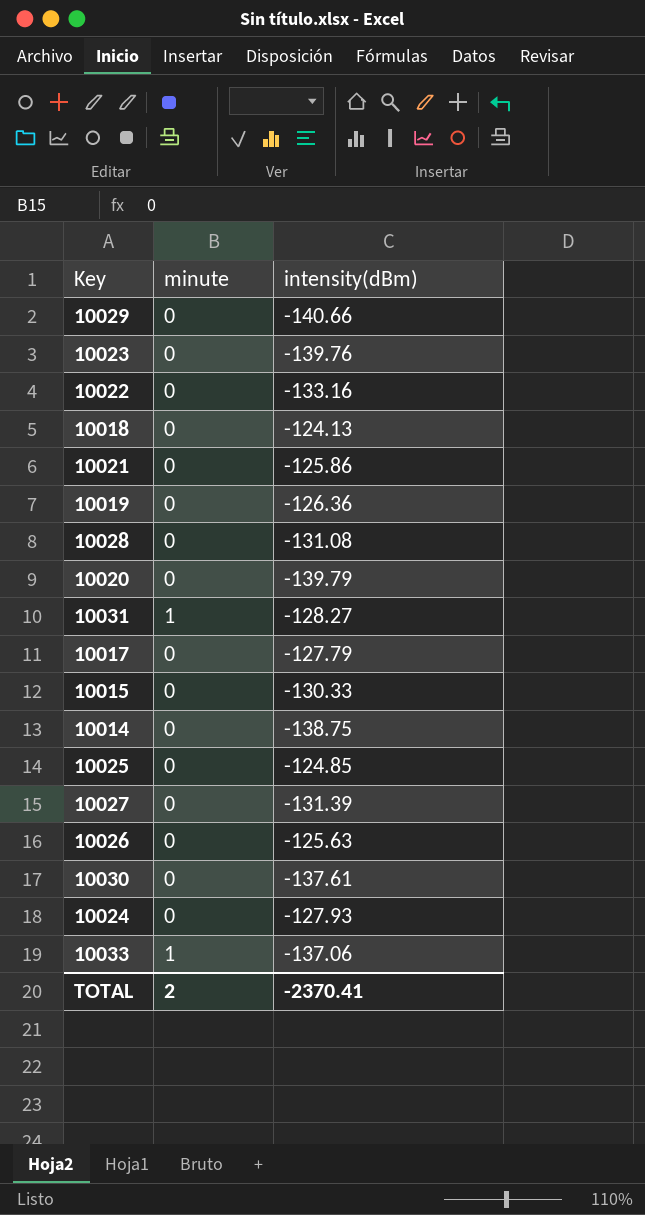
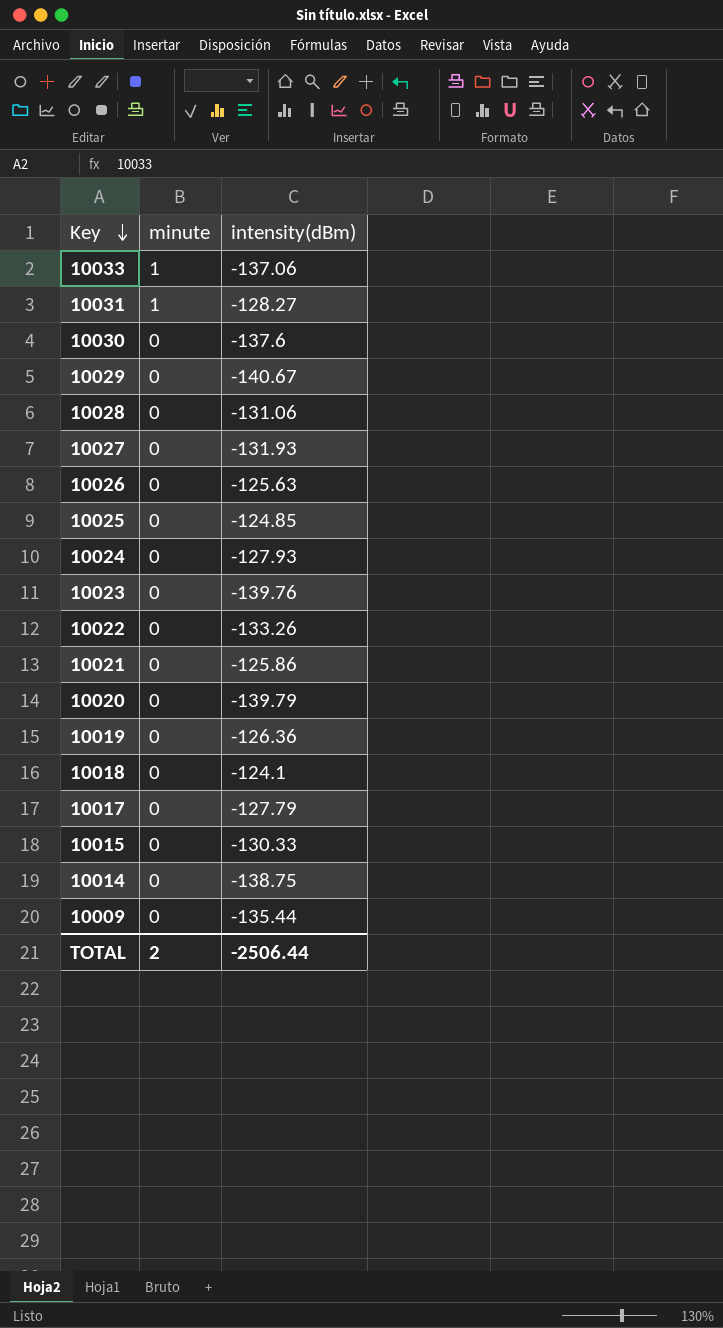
row order: none -> Key descending
10030 | intensity(dBm): -137.61 -> -137.6
10029 | intensity(dBm): -140.66 -> -140.67
10028 | intensity(dBm): -131.08 -> -131.06
10027 | intensity(dBm): -131.39 -> -131.93
10022 | intensity(dBm): -133.16 -> -133.26
10018 | intensity(dBm): -124.13 -> -124.1
row 10009: none -> 0 | -135.44
TOTAL | intensity(dBm): -2370.41 -> -2506.44

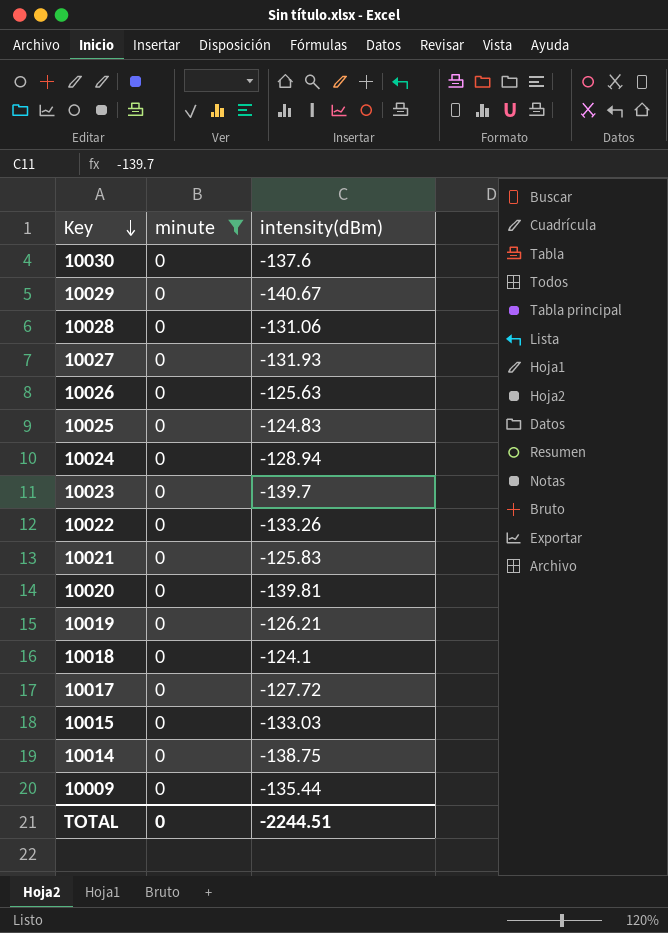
filter: none -> minute = 0
10025 | intensity(dBm): -124.85 -> -124.83
10024 | intensity(dBm): -127.93 -> -128.94
10023 | intensity(dBm): -139.76 -> -139.7
10021 | intensity(dBm): -125.86 -> -125.83
10020 | intensity(dBm): -139.79 -> -139.81
10019 | intensity(dBm): -126.36 -> -126.21
10017 | intensity(dBm): -127.79 -> -127.72
10015 | intensity(dBm): -130.33 -> -133.03
TOTAL | minute: 2 -> 0
TOTAL | intensity(dBm): -2506.44 -> -2244.51

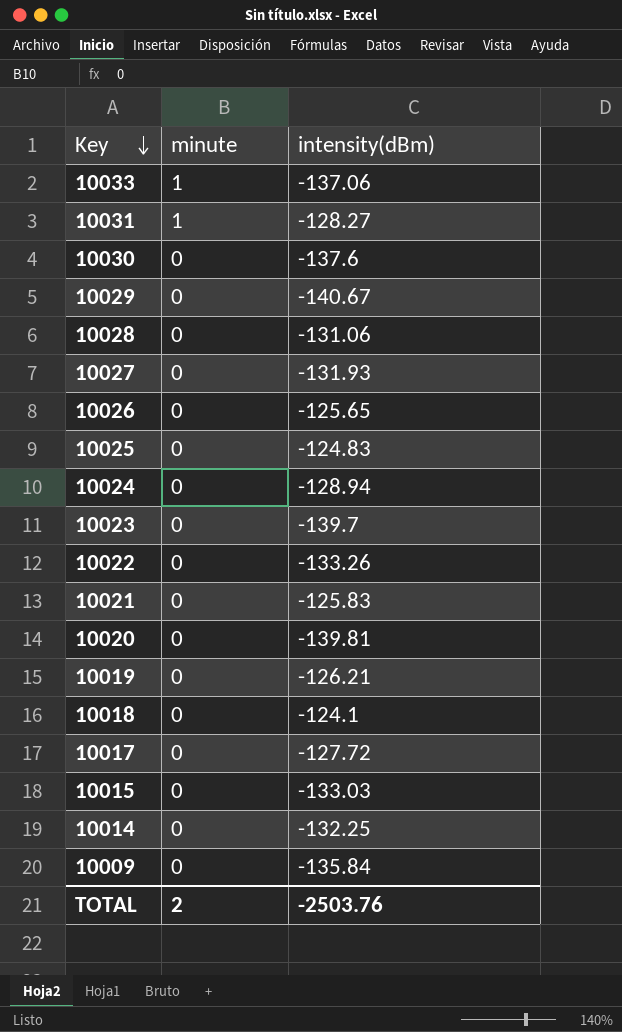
filter: minute = 0 -> none
10026 | intensity(dBm): -125.63 -> -125.65
10014 | intensity(dBm): -138.75 -> -132.25
10009 | intensity(dBm): -135.44 -> -135.84
TOTAL | minute: 0 -> 2
TOTAL | intensity(dBm): -2244.51 -> -2503.76

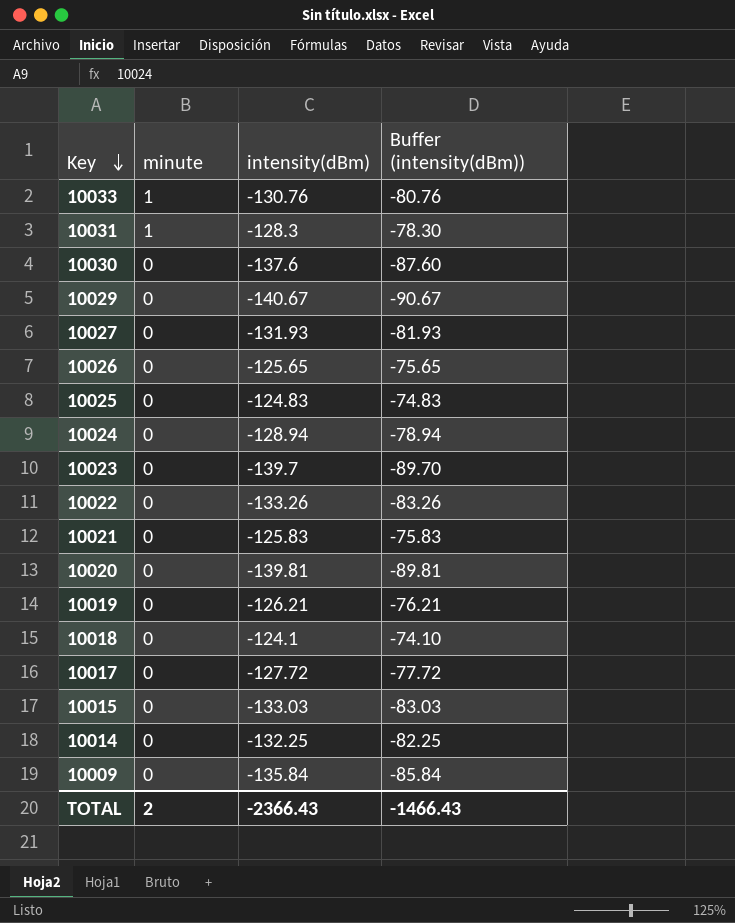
column Buffer (intensity(dBm)) | formula: none -> [intensity(dBm)] + 50
row 10028: 0 | -131.06 -> none
10033 | intensity(dBm): -137.06 -> -130.76
10031 | intensity(dBm): -128.27 -> -128.3
TOTAL | intensity(dBm): -2503.76 -> -2366.43

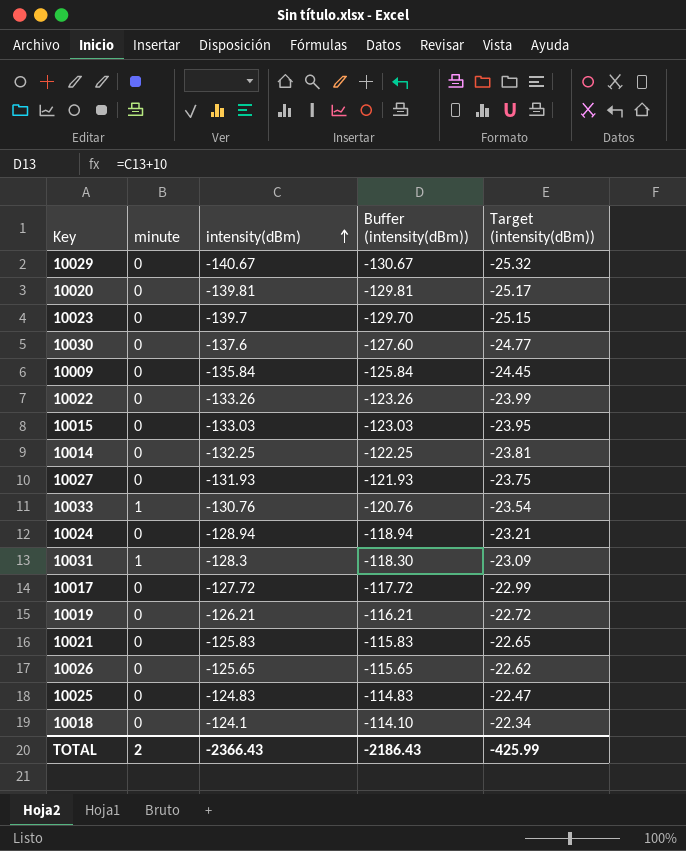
row order: Key descending -> intensity(dBm) ascending
column Buffer (intensity(dBm)) | formula: [intensity(dBm)] + 50 -> [intensity(dBm)] + 10
column Target (intensity(dBm)) | formula: none -> [intensity(dBm)] * 0.18
TOTAL | Buffer (intensity(dBm)): -1466.43 -> -2186.43

